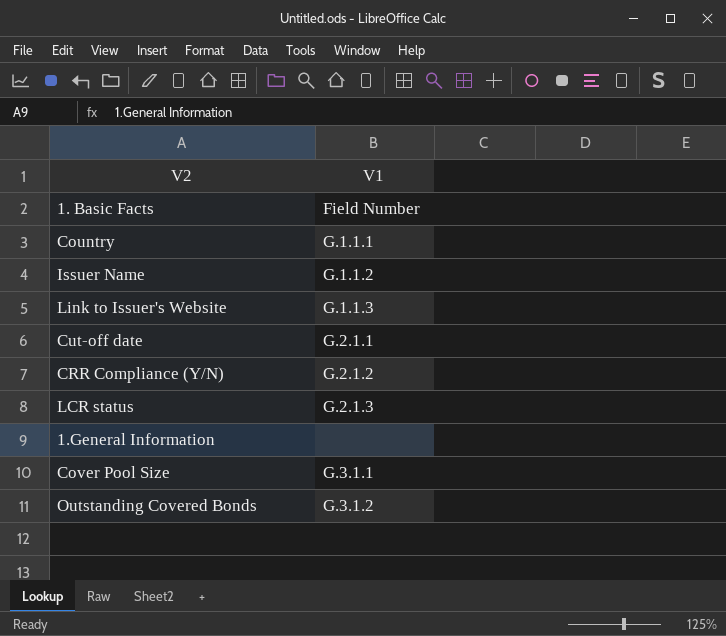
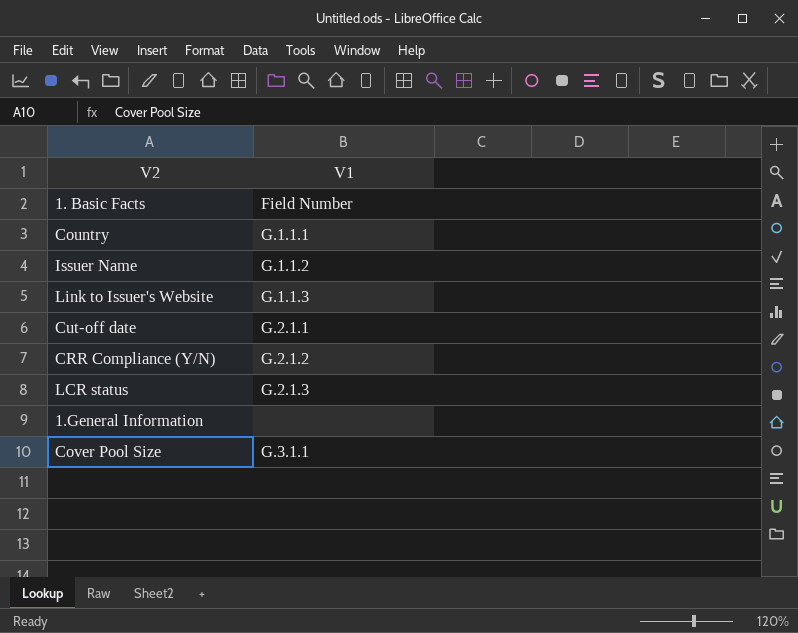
row Outstanding Covered Bonds: G.3.1.2 -> none

